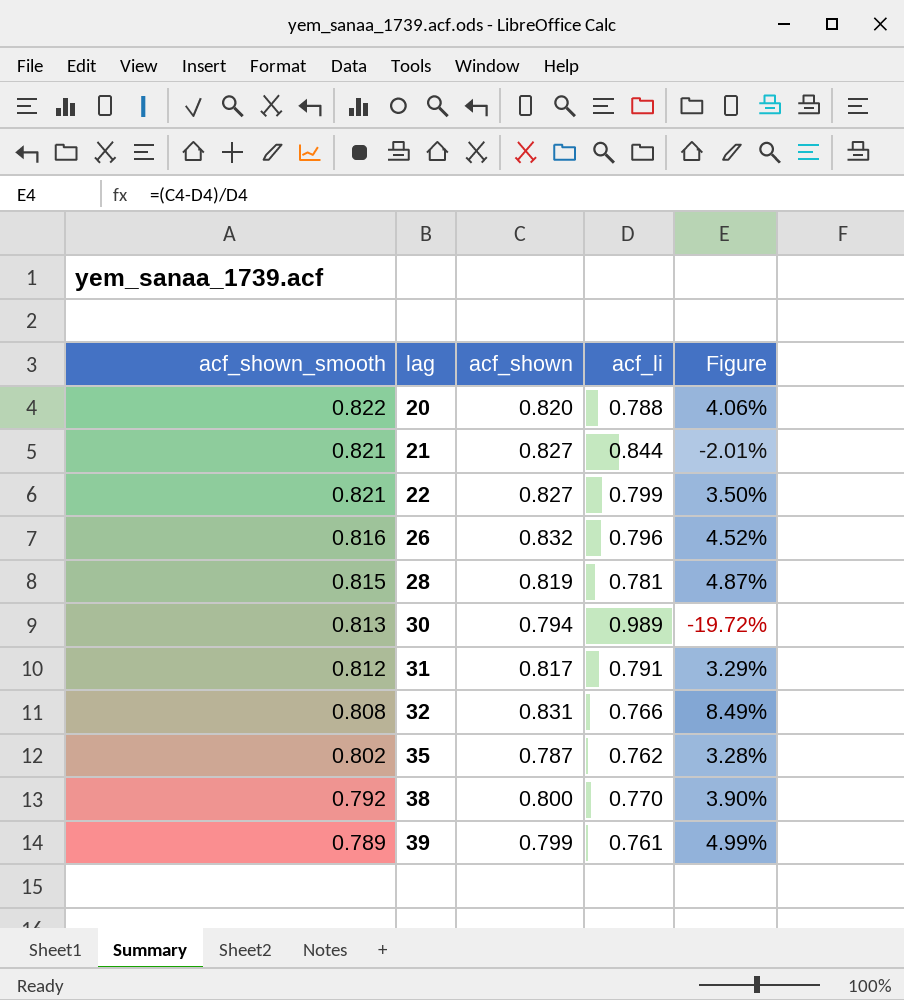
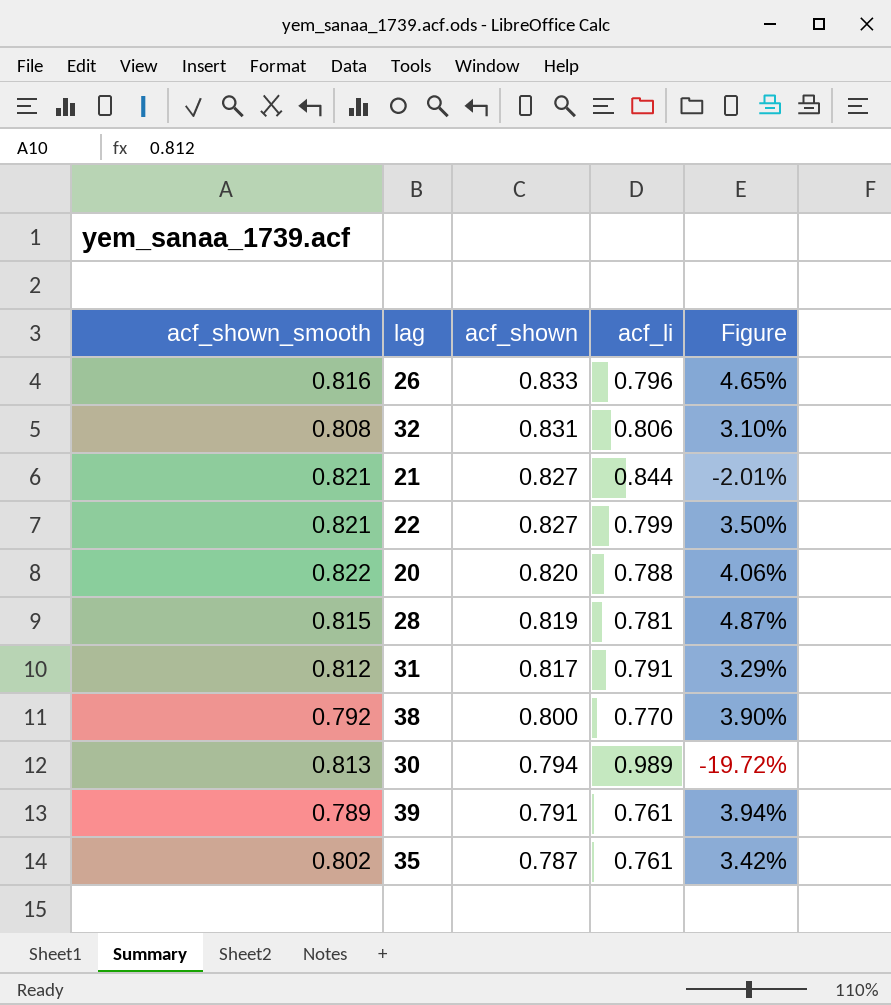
row order: acf_shown_smooth descending -> acf_shown descending
26 | acf_shown: 0.832 -> 0.833
26 | Figure: 4.52% -> 4.65%
32 | acf_li: 0.766 -> 0.806
32 | Figure: 8.49% -> 3.10%
39 | acf_shown: 0.799 -> 0.791
39 | Figure: 4.99% -> 3.94%
35 | acf_li: 0.762 -> 0.761
35 | Figure: 3.28% -> 3.42%

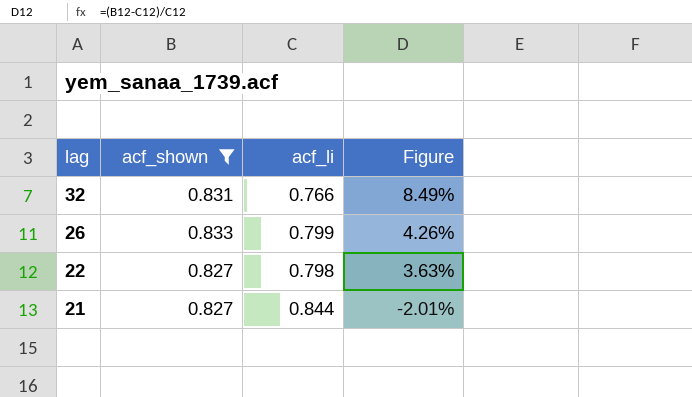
filter: none -> acf_shown >= 0.827
row order: acf_shown descending -> lag descending
column acf_shown_smooth | position: 1 -> none
32 | acf_li: 0.806 -> 0.766
32 | Figure: 3.10% -> 8.49%
26 | acf_li: 0.796 -> 0.799
26 | Figure: 4.65% -> 4.26%
22 | acf_li: 0.799 -> 0.798
22 | Figure: 3.50% -> 3.63%

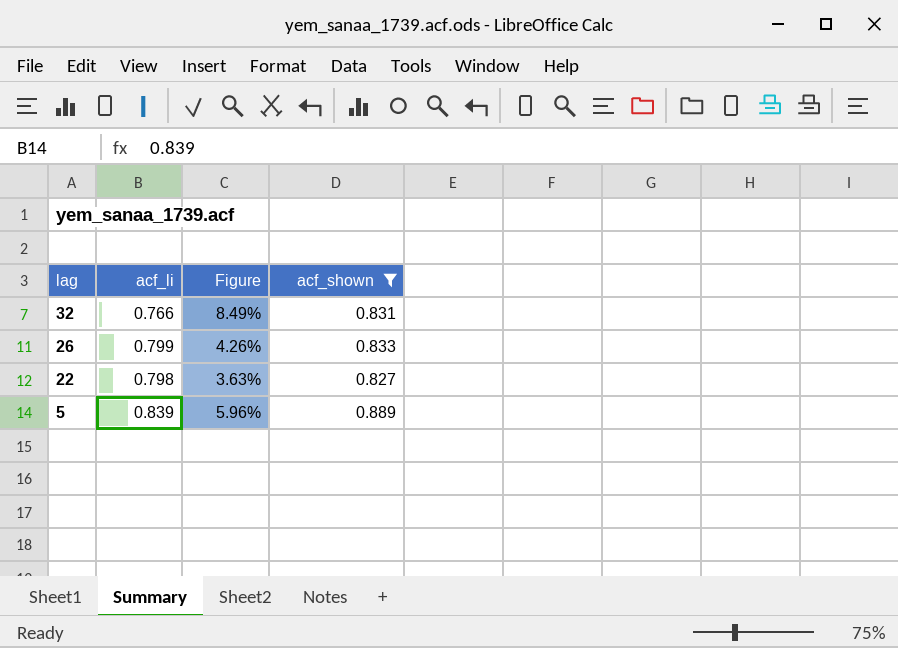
column acf_shown | position: 2 -> 4
row 21: 0.827 | 0.844 | -2.01% -> none
row 5: none -> 0.839 | 5.96% | 0.889

